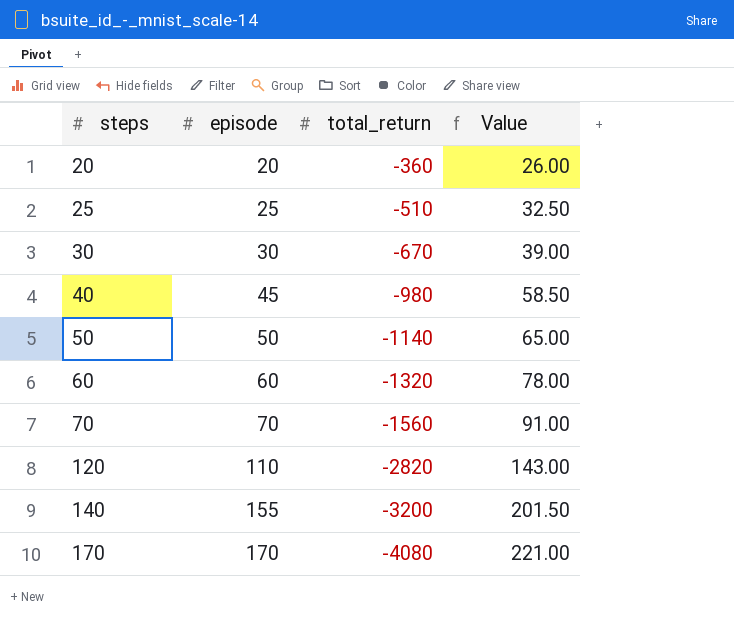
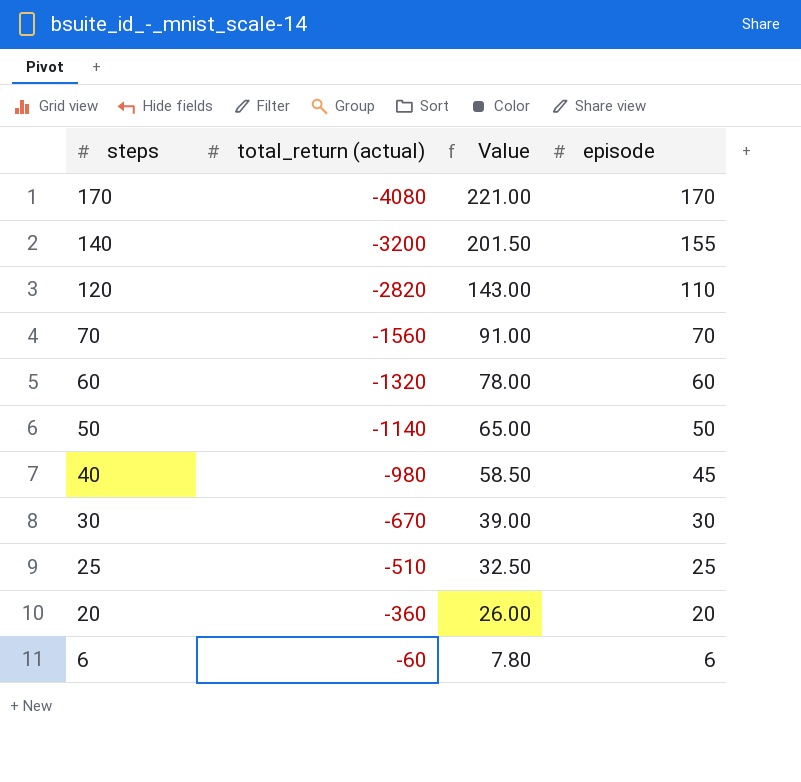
row order: steps ascending -> steps descending
column name: total_return -> total_return (actual)
column episode | position: 2 -> 4
row 6: none -> -60 | 7.80 | 6

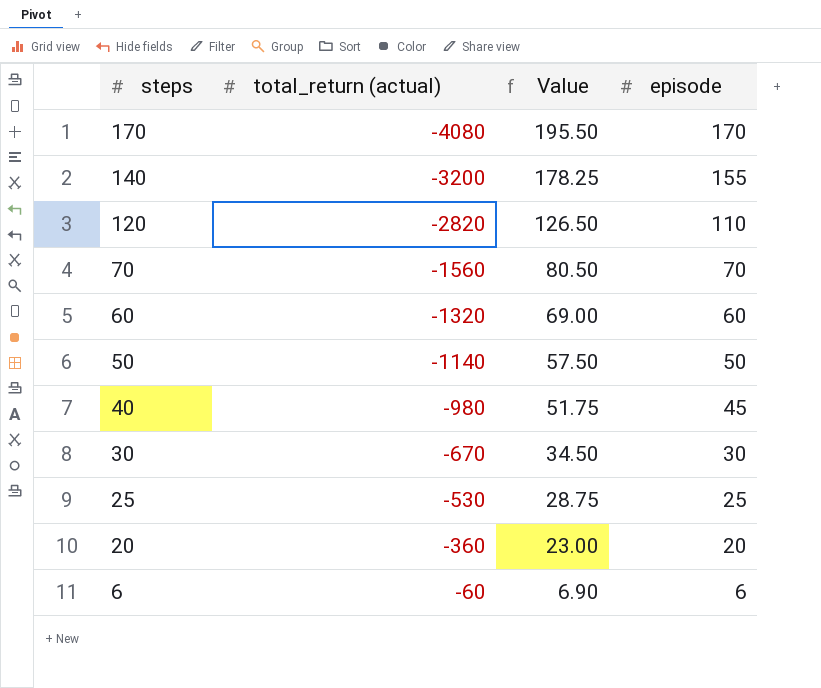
column Value | formula: [episode] * 1.3 -> [episode] * 1.15
25 | total_return (actual): -510 -> -530

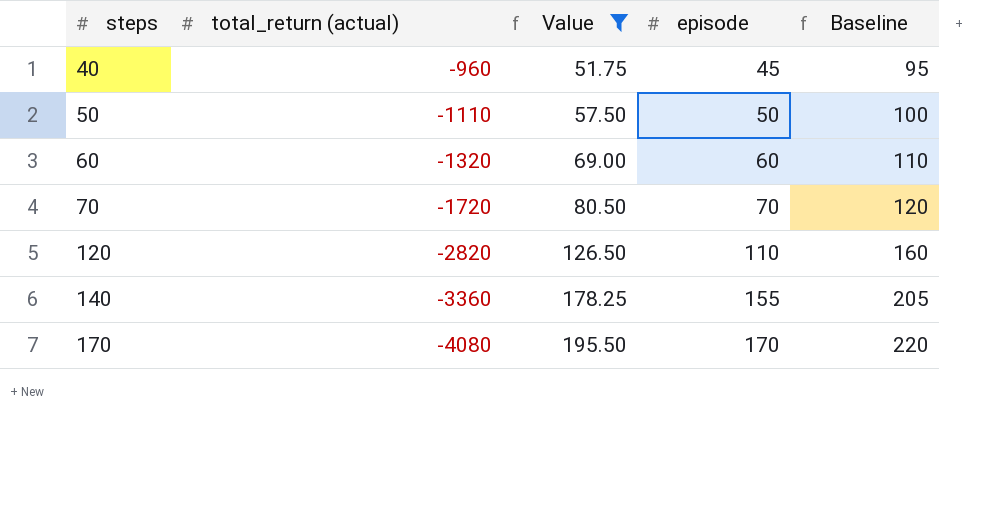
filter: none -> Value >= 51.75
row order: steps descending -> steps ascending
column Baseline | formula: none -> [episode] + 50
40 | total_return (actual): -980 -> -960
50 | total_return (actual): -1140 -> -1110
70 | total_return (actual): -1560 -> -1720
140 | total_return (actual): -3200 -> -3360

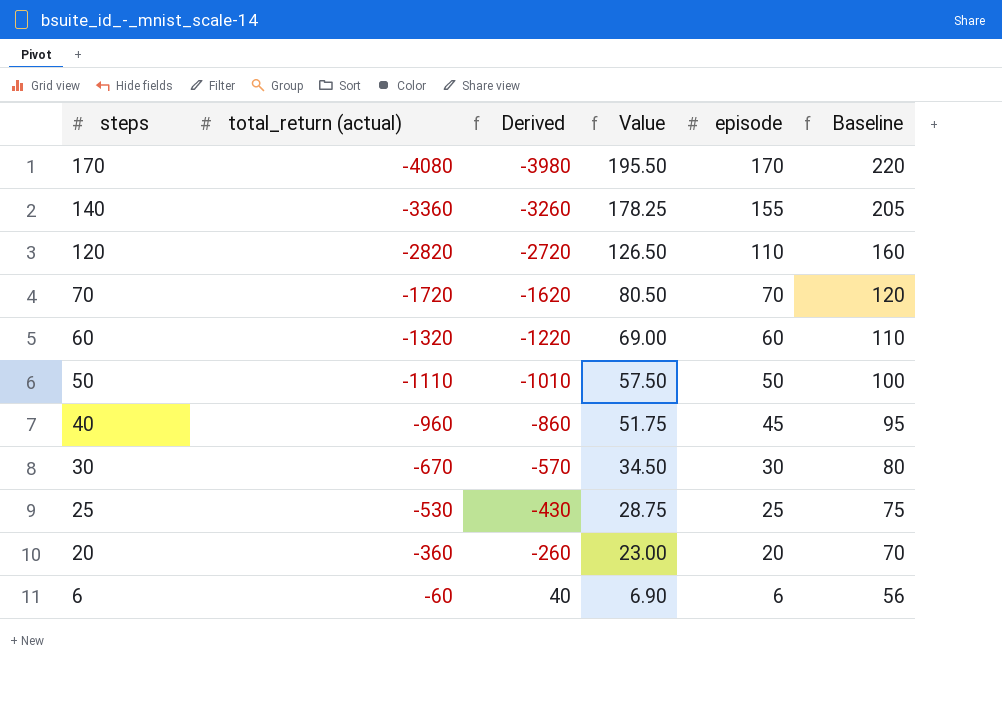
filter: Value >= 51.75 -> none
row order: steps ascending -> steps descending
column Derived | formula: none -> [total_return (actual)] + 100

